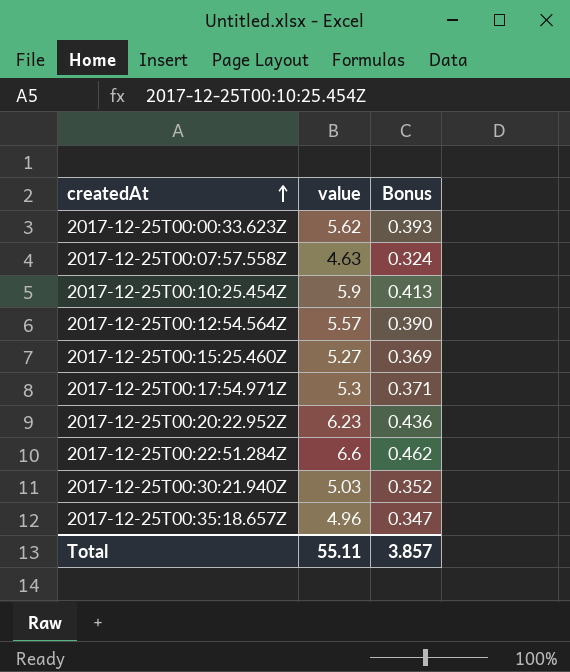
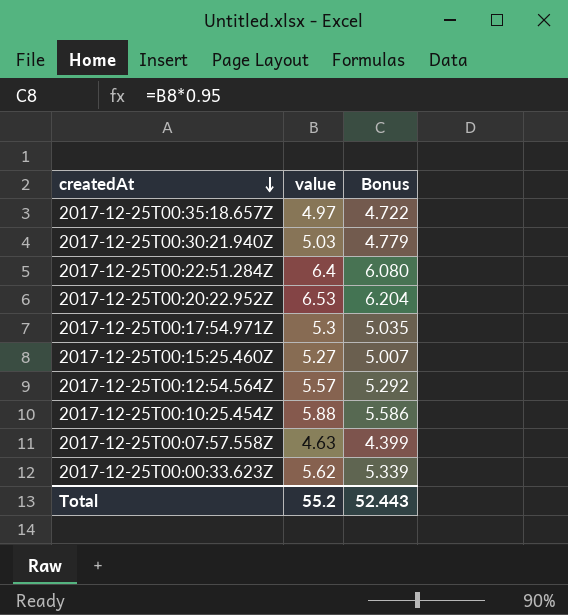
row order: createdAt ascending -> createdAt descending
column Bonus | formula: [value] * 0.07 -> [value] * 0.95
2017-12-25T00:35:18.657Z | value: 4.96 -> 4.97
2017-12-25T00:22:51.284Z | value: 6.6 -> 6.4
2017-12-25T00:20:22.952Z | value: 6.23 -> 6.53
2017-12-25T00:10:25.454Z | value: 5.9 -> 5.88
Total | value: 55.11 -> 55.2
Total | Bonus: 3.857 -> 52.443

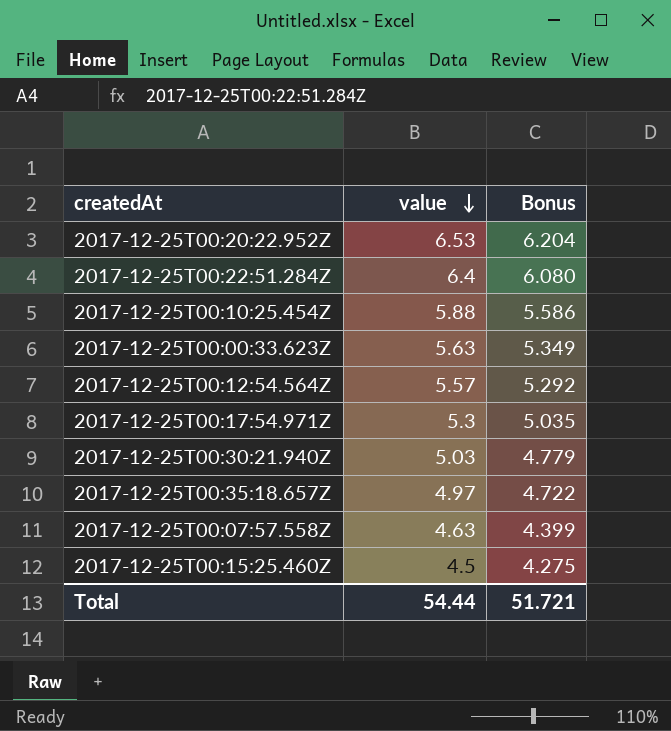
row order: createdAt descending -> value descending
2017-12-25T00:00:33.623Z | value: 5.62 -> 5.63
2017-12-25T00:00:33.623Z | Bonus: 5.339 -> 5.349
2017-12-25T00:15:25.460Z | value: 5.27 -> 4.5
2017-12-25T00:15:25.460Z | Bonus: 5.007 -> 4.275
Total | value: 55.2 -> 54.44
Total | Bonus: 52.443 -> 51.721

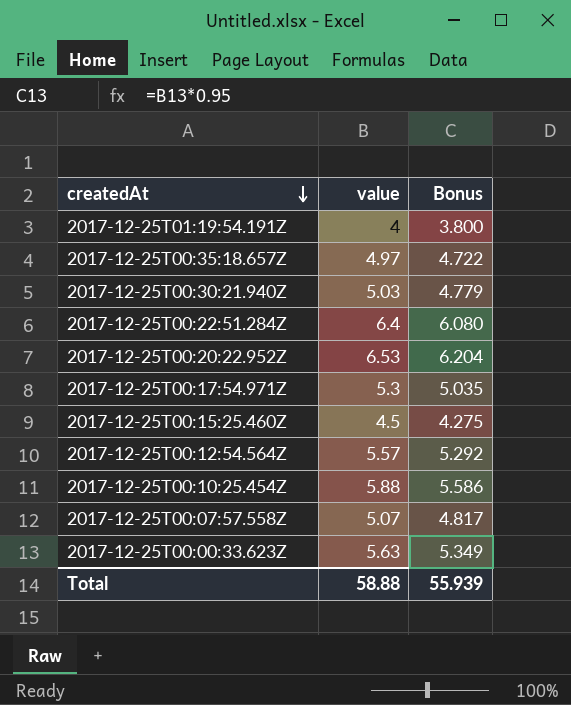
row order: value descending -> createdAt descending
row 2017-12-25T01:19:54.191Z: none -> 4 | 3.800
2017-12-25T00:07:57.558Z | value: 4.63 -> 5.07
2017-12-25T00:07:57.558Z | Bonus: 4.399 -> 4.817
Total | value: 54.44 -> 58.88
Total | Bonus: 51.721 -> 55.939

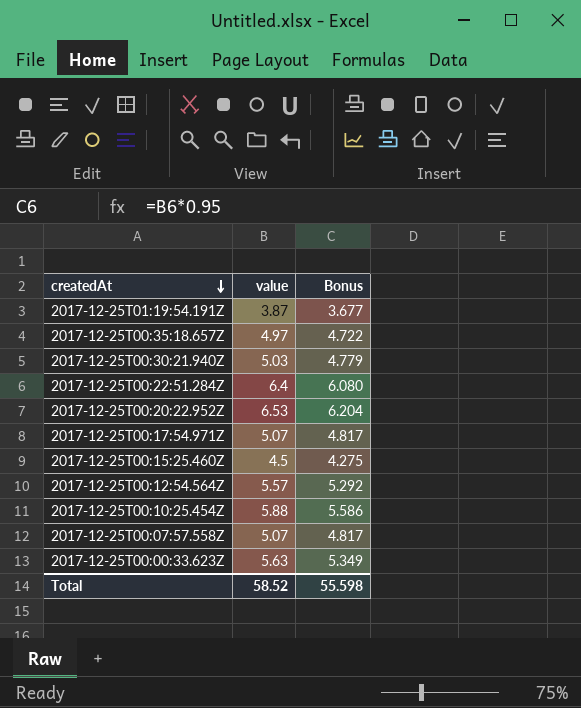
2017-12-25T01:19:54.191Z | value: 4 -> 3.87
2017-12-25T01:19:54.191Z | Bonus: 3.800 -> 3.677
2017-12-25T00:17:54.971Z | value: 5.3 -> 5.07
2017-12-25T00:17:54.971Z | Bonus: 5.035 -> 4.817
Total | value: 58.88 -> 58.52
Total | Bonus: 55.939 -> 55.598

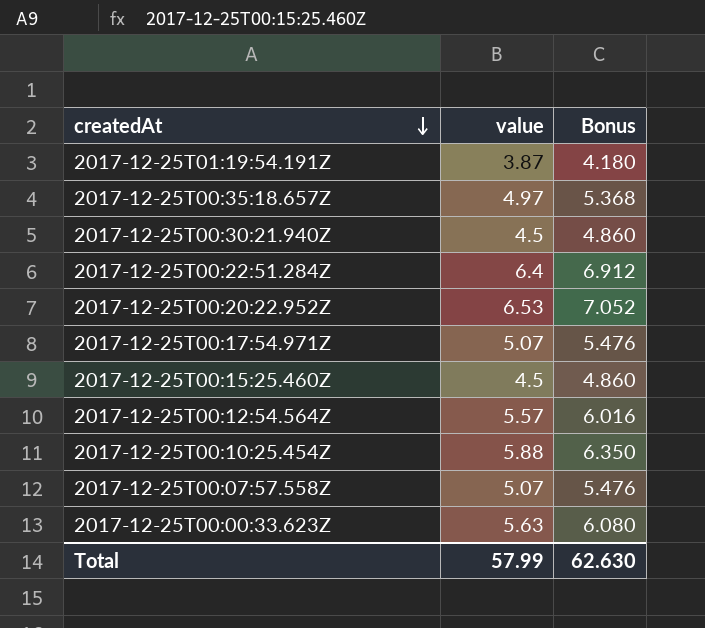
column Bonus | formula: [value] * 0.95 -> [value] * 1.08
2017-12-25T00:30:21.940Z | value: 5.03 -> 4.5
Total | value: 58.52 -> 57.99
Total | Bonus: 55.598 -> 62.630

